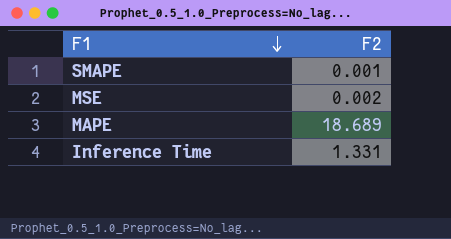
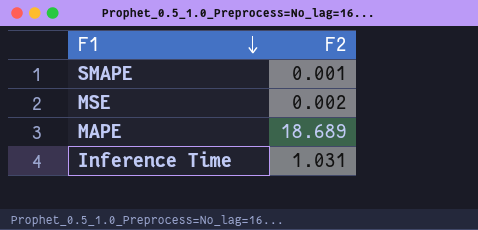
Inference Time | F2: 1.331 -> 1.031

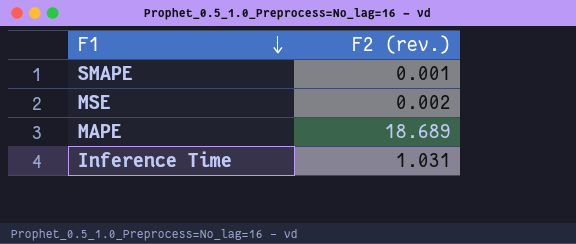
column name: F2 -> F2 (rev.)

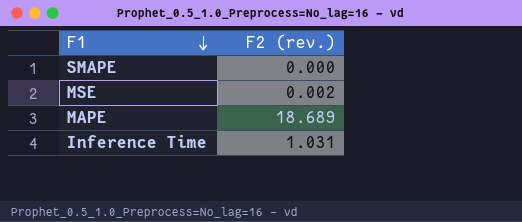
SMAPE | F2 (rev.): 0.001 -> 0.000

